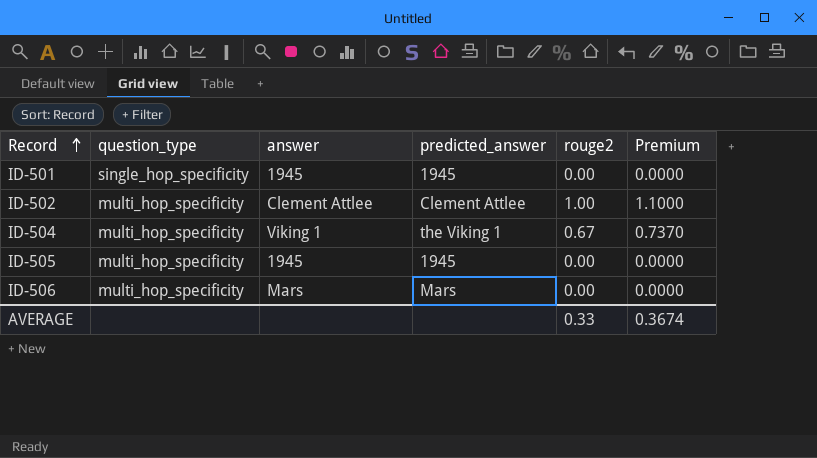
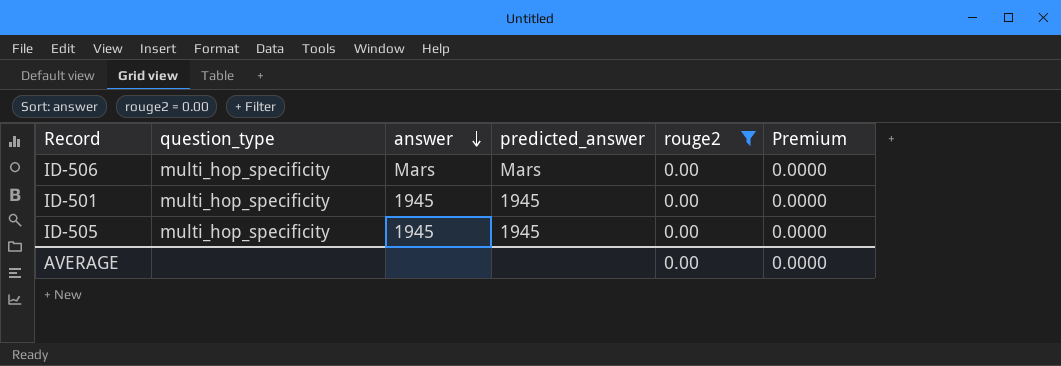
filter: none -> rouge2 = 0.00
row order: Record ascending -> answer descending
ID-501 | question_type: single_hop_specificity -> multi_hop_specificity
AVERAGE | rouge2: 0.33 -> 0.00
AVERAGE | Premium: 0.3674 -> 0.0000

